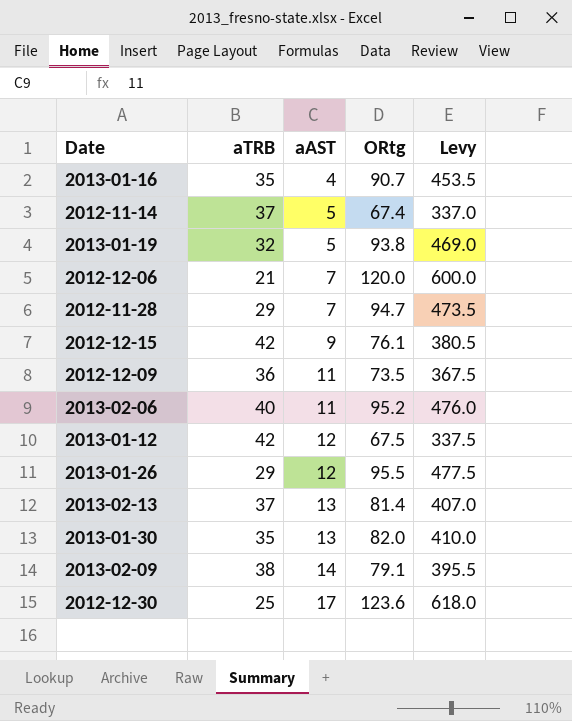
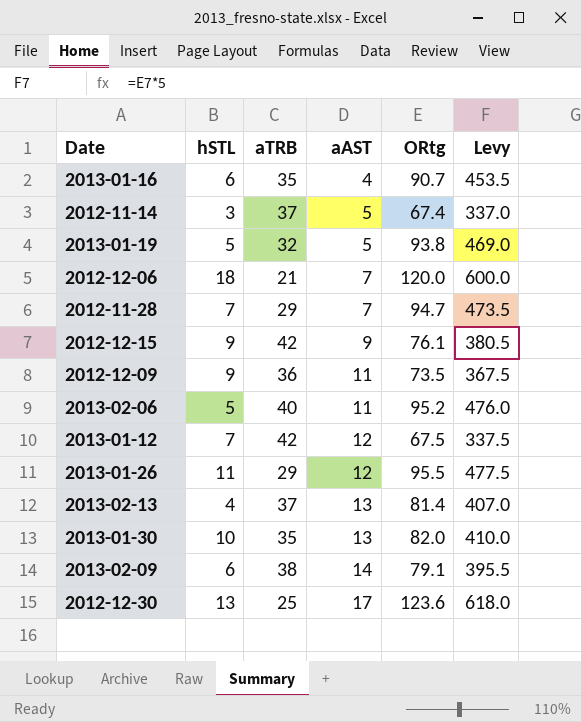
column hSTL | position: none -> 2

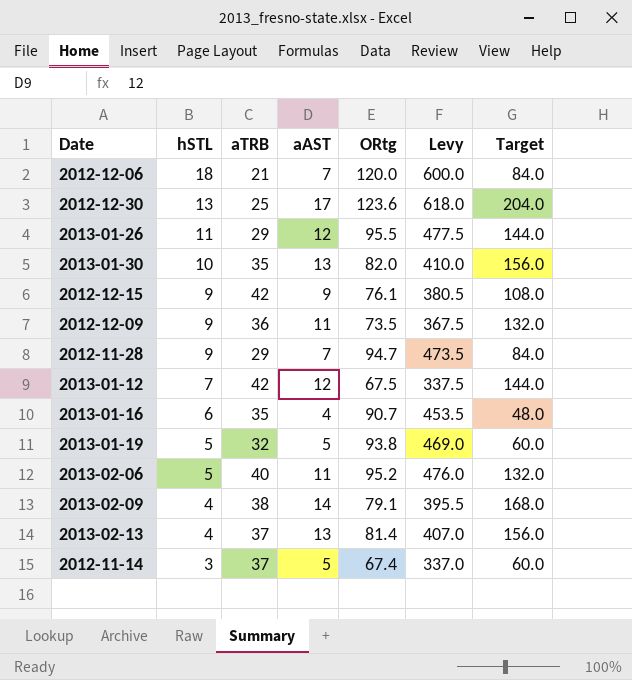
row order: aAST ascending -> hSTL descending
column Target | formula: none -> [aAST] * 12
2012-11-28 | hSTL: 7 -> 9
2013-02-09 | hSTL: 6 -> 4

